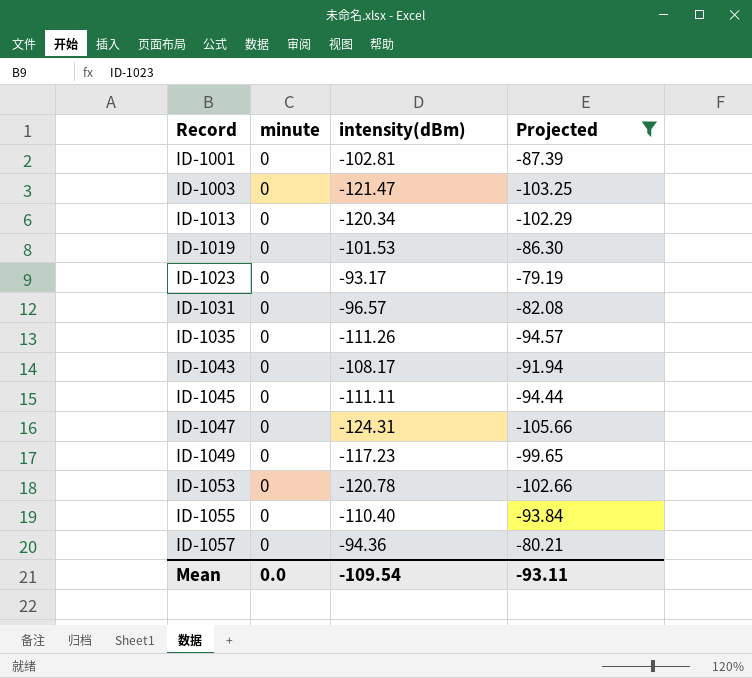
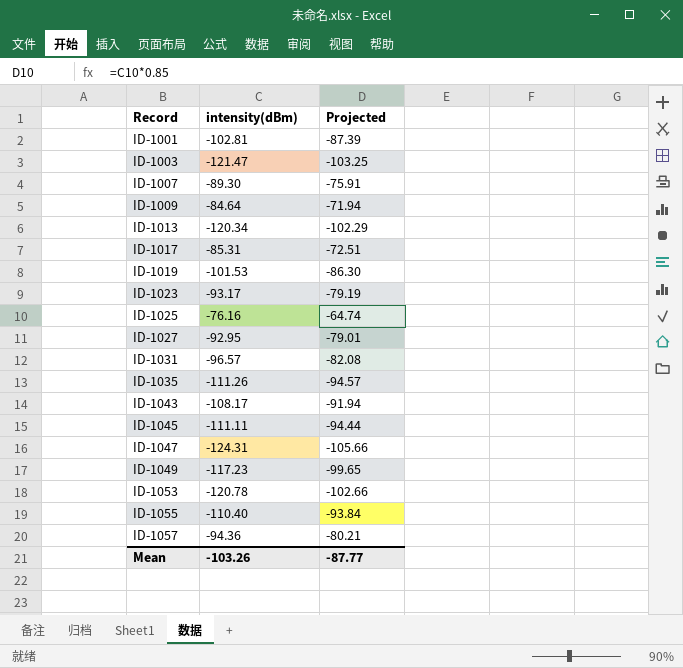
filter: Projected <= -79.19 -> none
column minute | position: 2 -> none
Mean | intensity(dBm): -109.54 -> -103.26
Mean | Projected: -93.11 -> -87.77

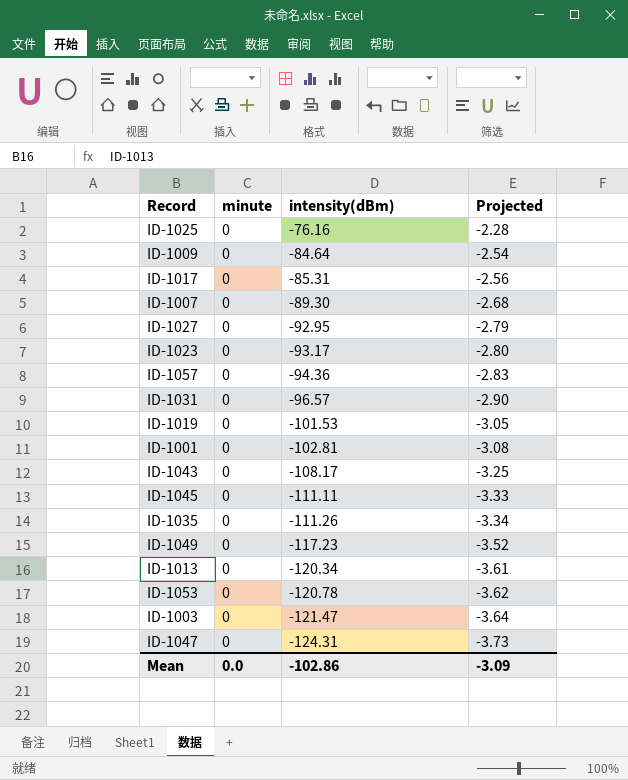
row order: Record ascending -> intensity(dBm) descending
column minute | position: none -> 2
column Projected | formula: [intensity(dBm)] * 0.85 -> [intensity(dBm)] * 0.03
row ID-1055: -110.40 | -93.84 -> none
Mean | intensity(dBm): -103.26 -> -102.86
Mean | Projected: -87.77 -> -3.09

